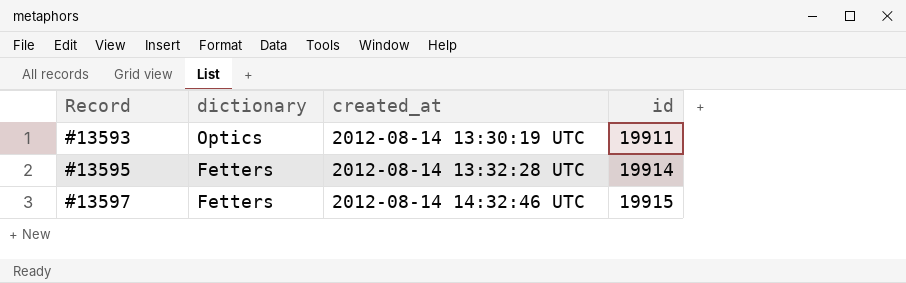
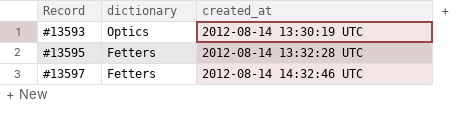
column id | position: 4 -> none

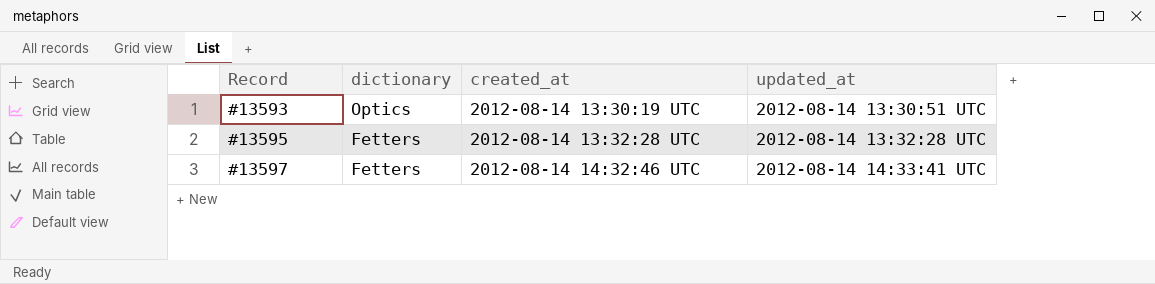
column updated_at | position: none -> 4

